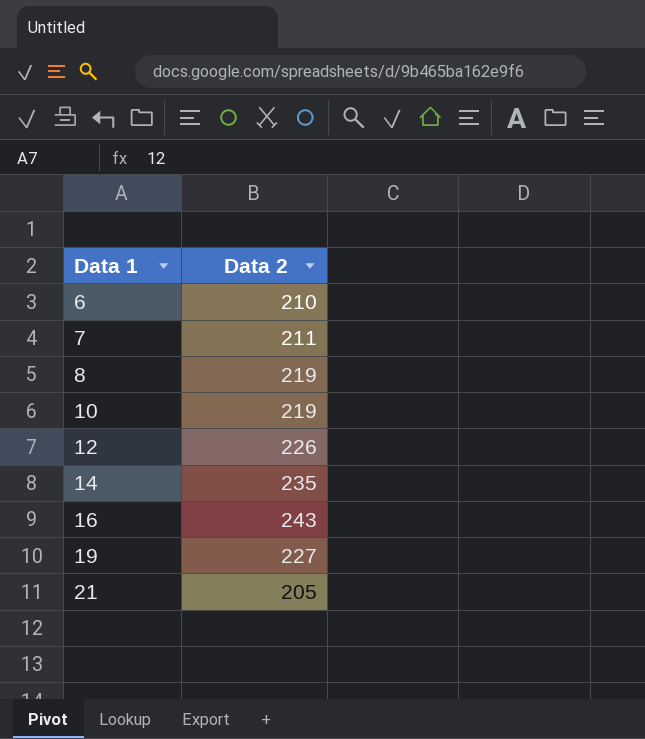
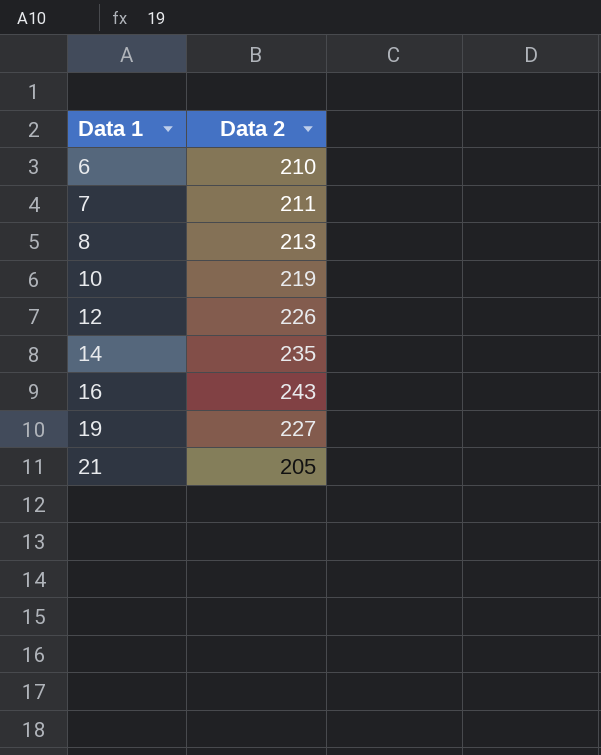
8 | Data 2: 219 -> 213

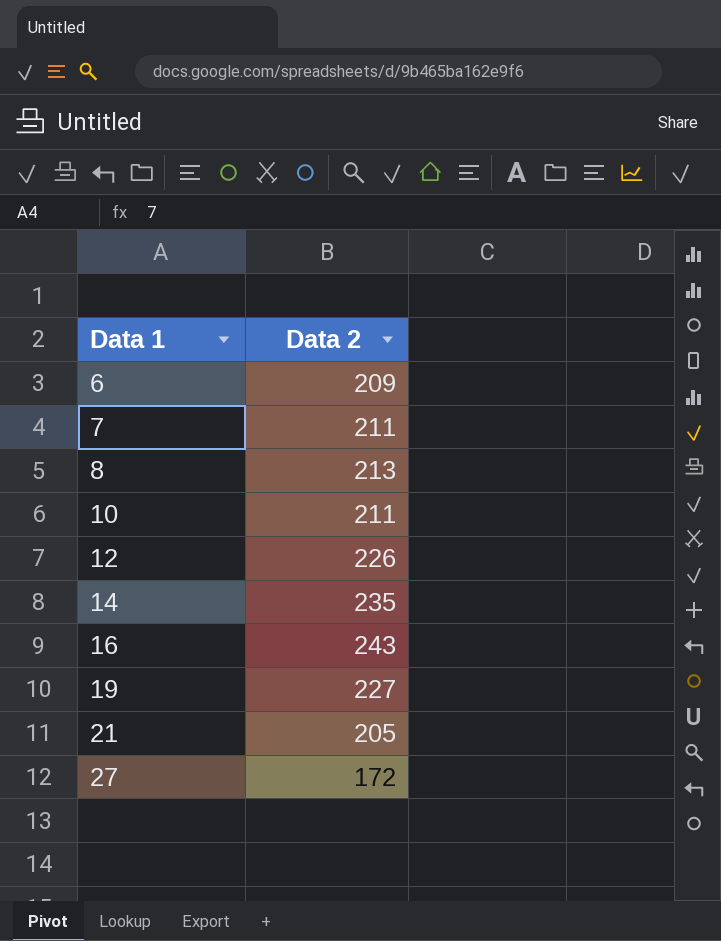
6 | Data 2: 210 -> 209
10 | Data 2: 219 -> 211
row 27: none -> 172

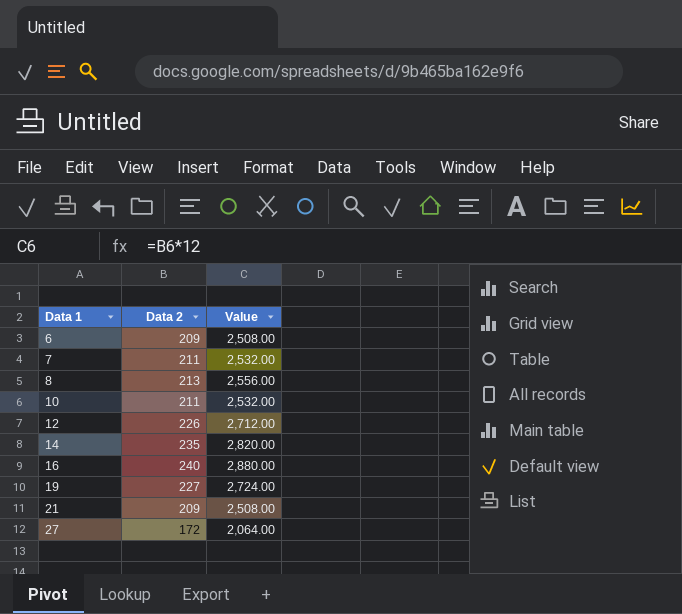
column Value | formula: none -> [Data 2] * 12
16 | Data 2: 243 -> 240
21 | Data 2: 205 -> 209

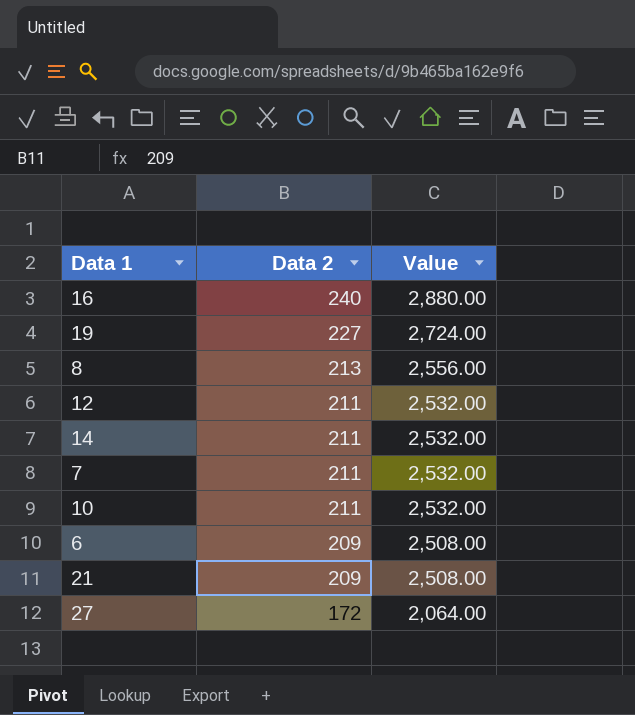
row order: Data 1 ascending -> Data 2 descending
12 | Data 2: 226 -> 211
12 | Value: 2,712.00 -> 2,532.00
14 | Data 2: 235 -> 211
14 | Value: 2,820.00 -> 2,532.00

